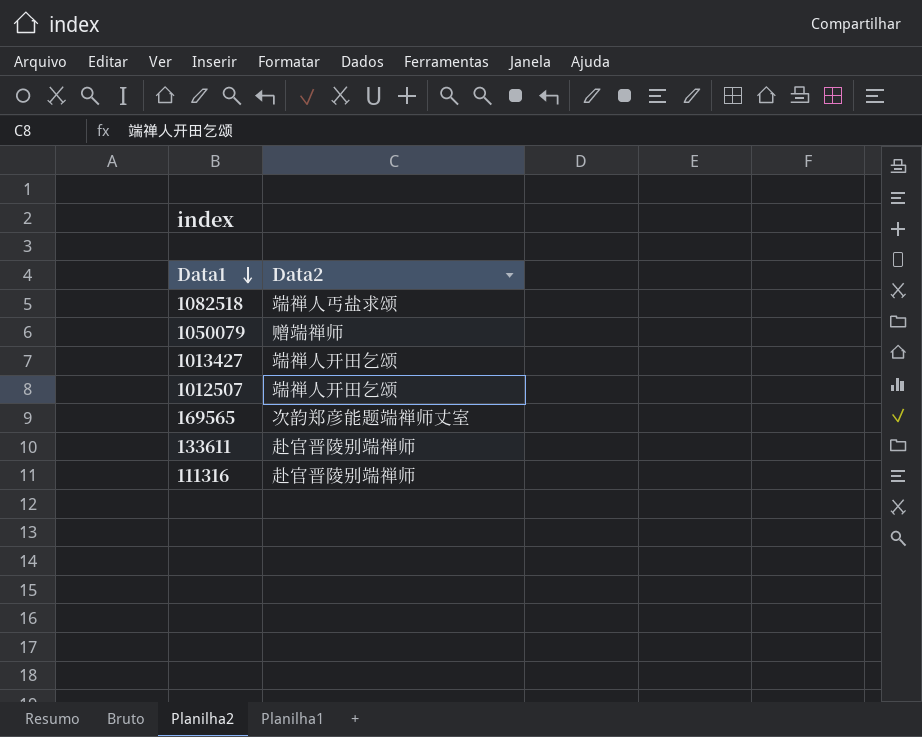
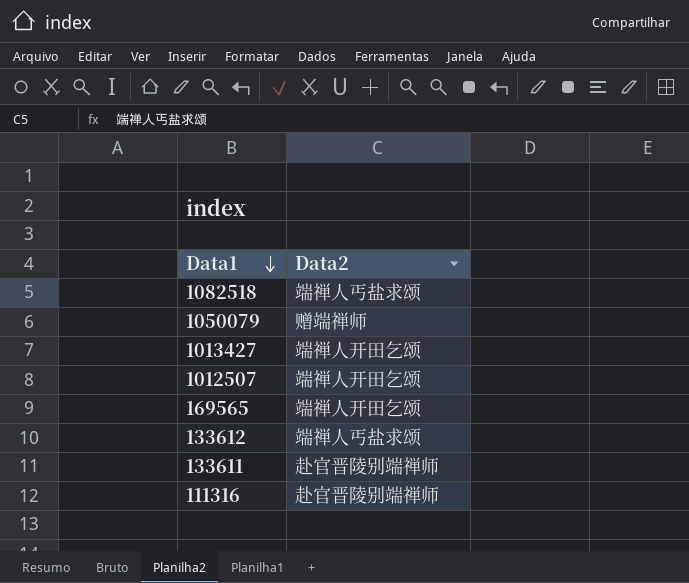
169565 | Data2: 次韵郑彦能题端禅师丈室 -> 端禅人开田乞颂
row 133612: none -> 端禅人丐盐求颂

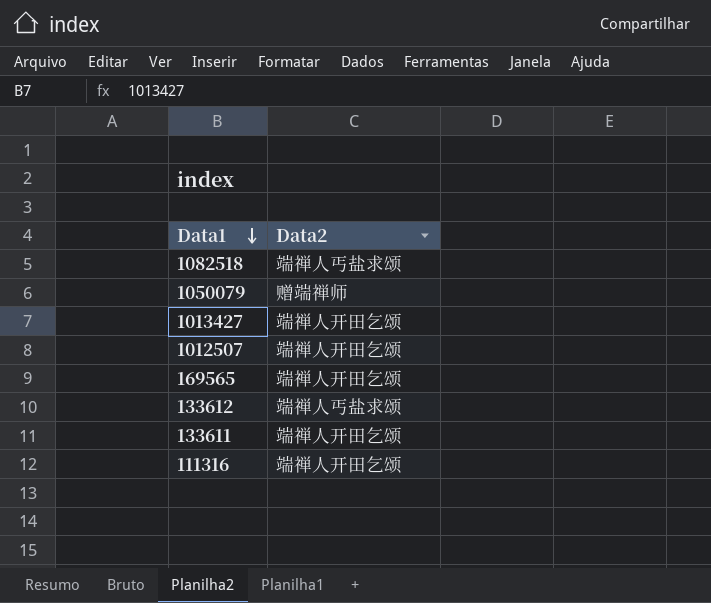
133611 | Data2: 赴官晋陵别端禅师 -> 端禅人开田乞颂
111316 | Data2: 赴官晋陵别端禅师 -> 端禅人开田乞颂

